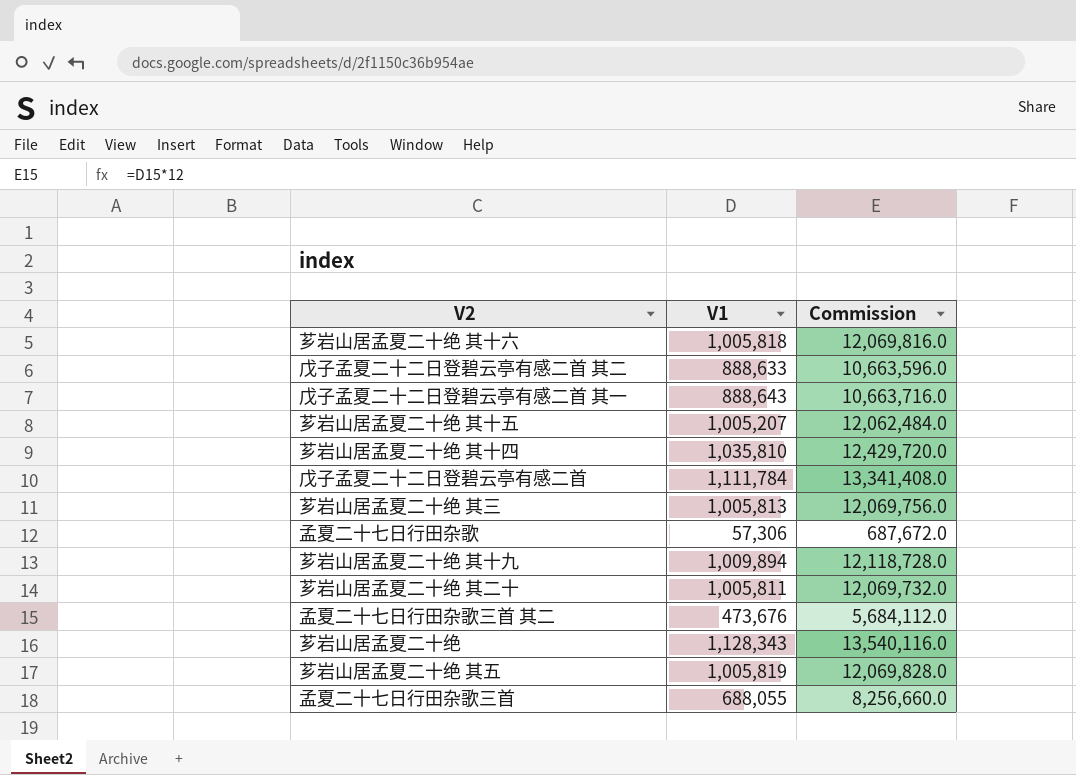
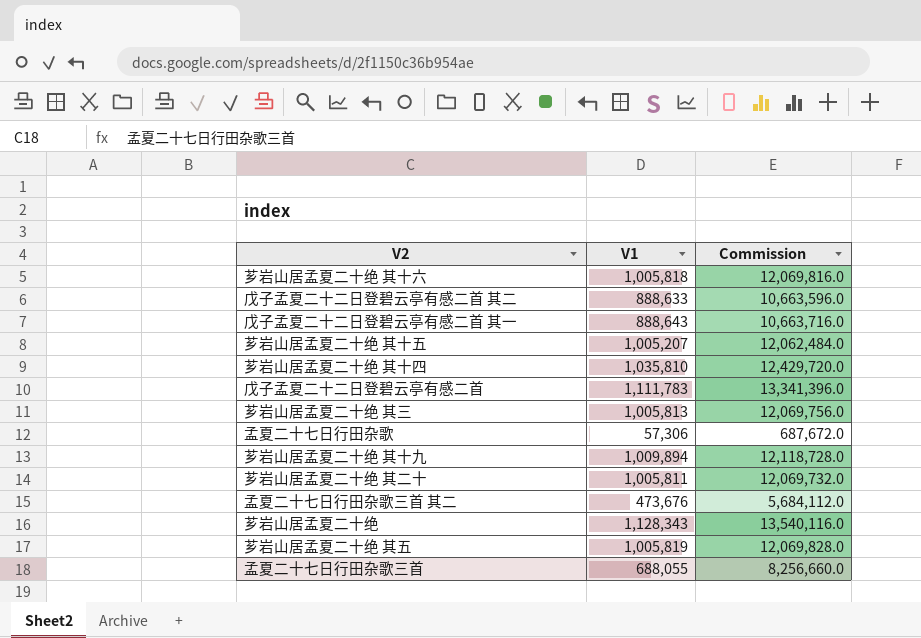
戊子孟夏二十二日登碧云亭有感二首 | V1: 1,111,784 -> 1,111,783
戊子孟夏二十二日登碧云亭有感二首 | Commission: 13,341,408.0 -> 13,341,396.0

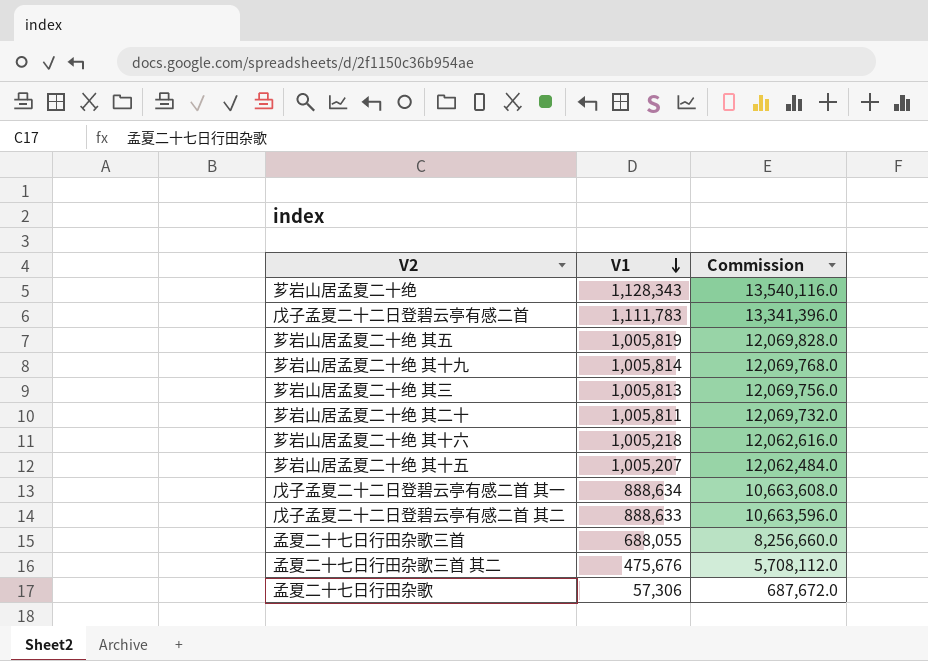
row order: none -> V1 descending
row 芗岩山居孟夏二十绝 其十四: 1,035,810 | 12,429,720.0 -> none
芗岩山居孟夏二十绝 其十九 | V1: 1,009,894 -> 1,005,814
芗岩山居孟夏二十绝 其十九 | Commission: 12,118,728.0 -> 12,069,768.0
芗岩山居孟夏二十绝 其十六 | V1: 1,005,818 -> 1,005,218
芗岩山居孟夏二十绝 其十六 | Commission: 12,069,816.0 -> 12,062,616.0
戊子孟夏二十二日登碧云亭有感二首 其一 | V1: 888,643 -> 888,634
戊子孟夏二十二日登碧云亭有感二首 其一 | Commission: 10,663,716.0 -> 10,663,608.0
孟夏二十七日行田杂歌三首 其二 | V1: 473,676 -> 475,676
孟夏二十七日行田杂歌三首 其二 | Commission: 5,684,112.0 -> 5,708,112.0

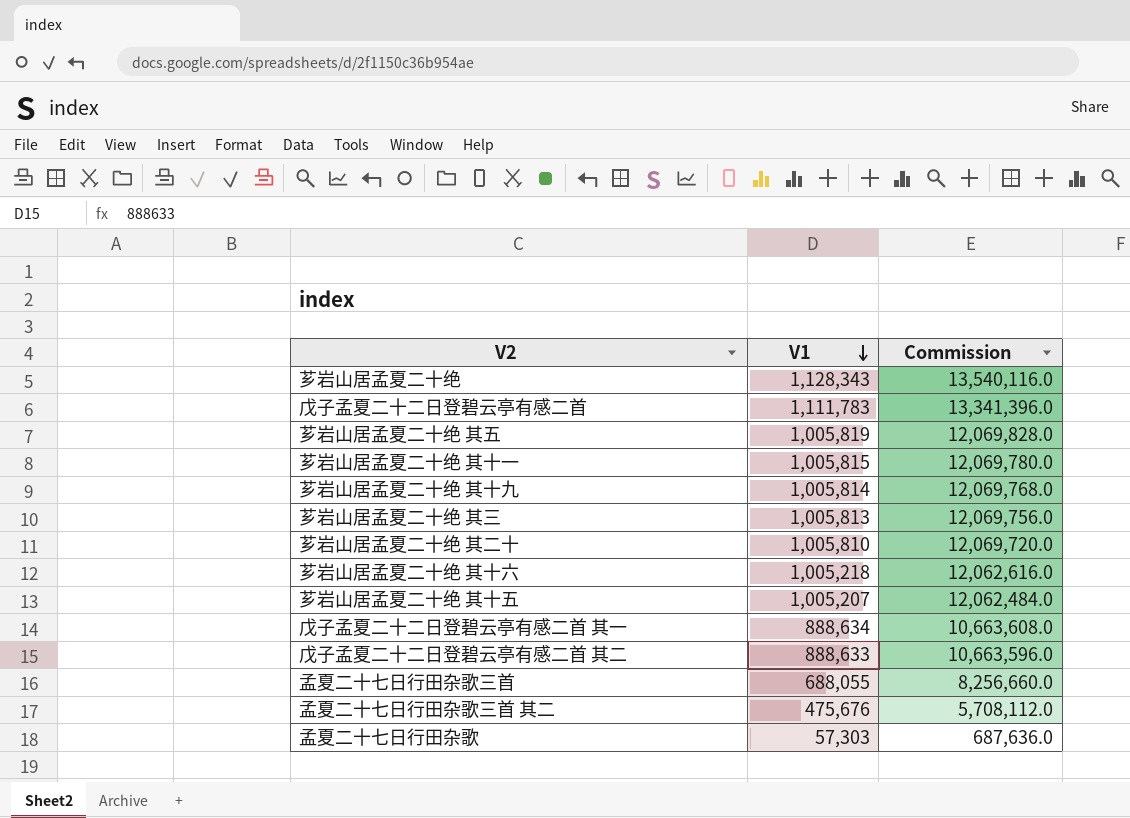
row 芗岩山居孟夏二十绝 其十一: none -> 1,005,815 | 12,069,780.0
芗岩山居孟夏二十绝 其二十 | V1: 1,005,811 -> 1,005,810
芗岩山居孟夏二十绝 其二十 | Commission: 12,069,732.0 -> 12,069,720.0
孟夏二十七日行田杂歌 | V1: 57,306 -> 57,303
孟夏二十七日行田杂歌 | Commission: 687,672.0 -> 687,636.0

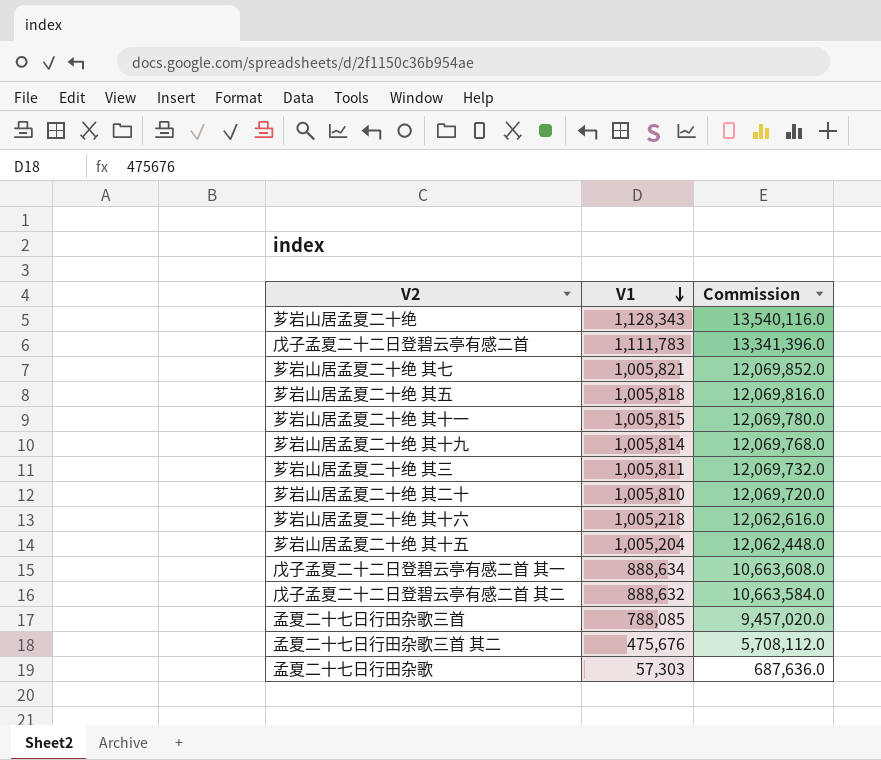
row 芗岩山居孟夏二十绝 其七: none -> 1,005,821 | 12,069,852.0
芗岩山居孟夏二十绝 其五 | V1: 1,005,819 -> 1,005,818
芗岩山居孟夏二十绝 其五 | Commission: 12,069,828.0 -> 12,069,816.0
芗岩山居孟夏二十绝 其三 | V1: 1,005,813 -> 1,005,811
芗岩山居孟夏二十绝 其三 | Commission: 12,069,756.0 -> 12,069,732.0
芗岩山居孟夏二十绝 其十五 | V1: 1,005,207 -> 1,005,204
芗岩山居孟夏二十绝 其十五 | Commission: 12,062,484.0 -> 12,062,448.0
戊子孟夏二十二日登碧云亭有感二首 其二 | V1: 888,633 -> 888,632
戊子孟夏二十二日登碧云亭有感二首 其二 | Commission: 10,663,596.0 -> 10,663,584.0
孟夏二十七日行田杂歌三首 | V1: 688,055 -> 788,085
孟夏二十七日行田杂歌三首 | Commission: 8,256,660.0 -> 9,457,020.0

